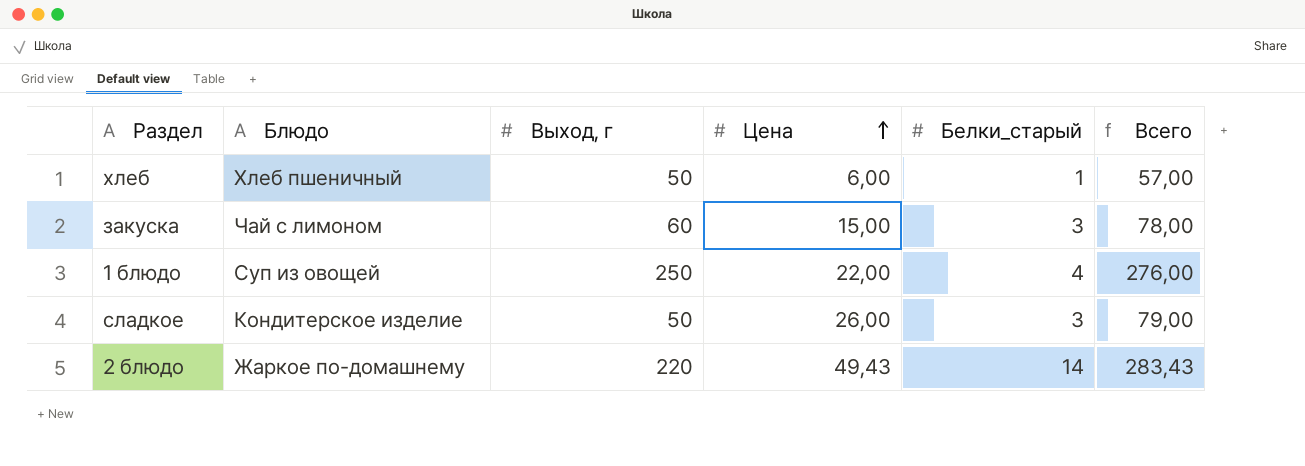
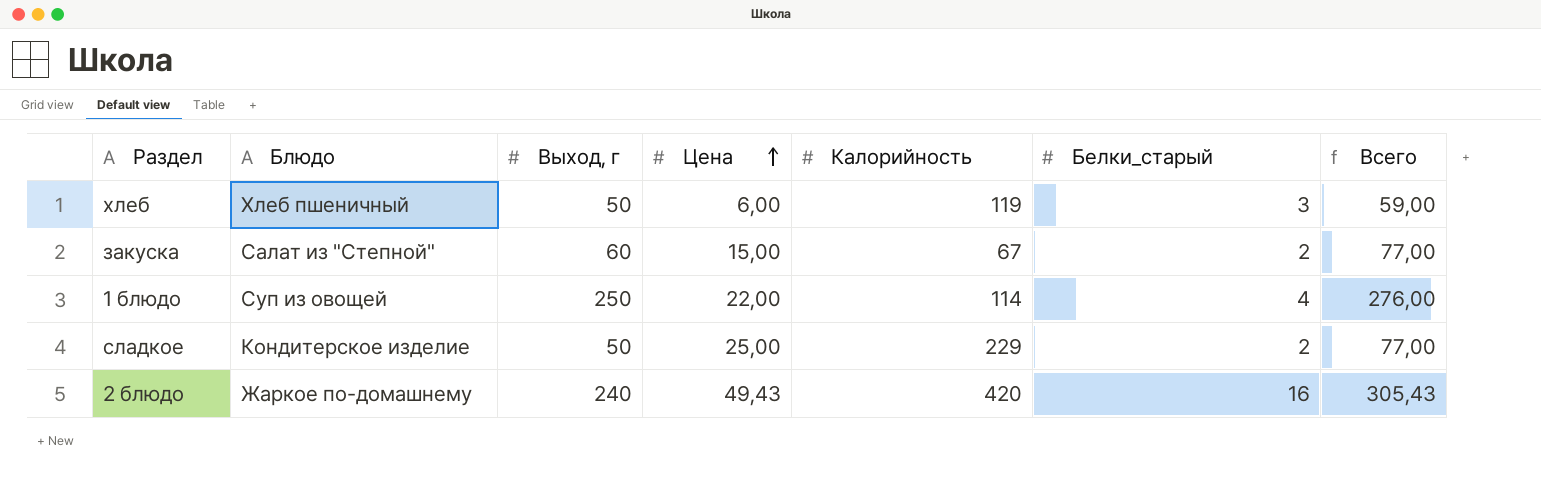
column Калорийность | position: none -> 5
хлеб | Белки_старый: 1 -> 3
хлеб | Всего: 57,00 -> 59,00
закуска | Блюдо: Чай с лимоном -> Салат из "Степной"
закуска | Белки_старый: 3 -> 2
закуска | Всего: 78,00 -> 77,00
сладкое | Цена: 26,00 -> 25,00
сладкое | Белки_старый: 3 -> 2
сладкое | Всего: 79,00 -> 77,00
2 блюдо | Выход, г: 220 -> 240
2 блюдо | Белки_старый: 14 -> 16
2 блюдо | Всего: 283,43 -> 305,43

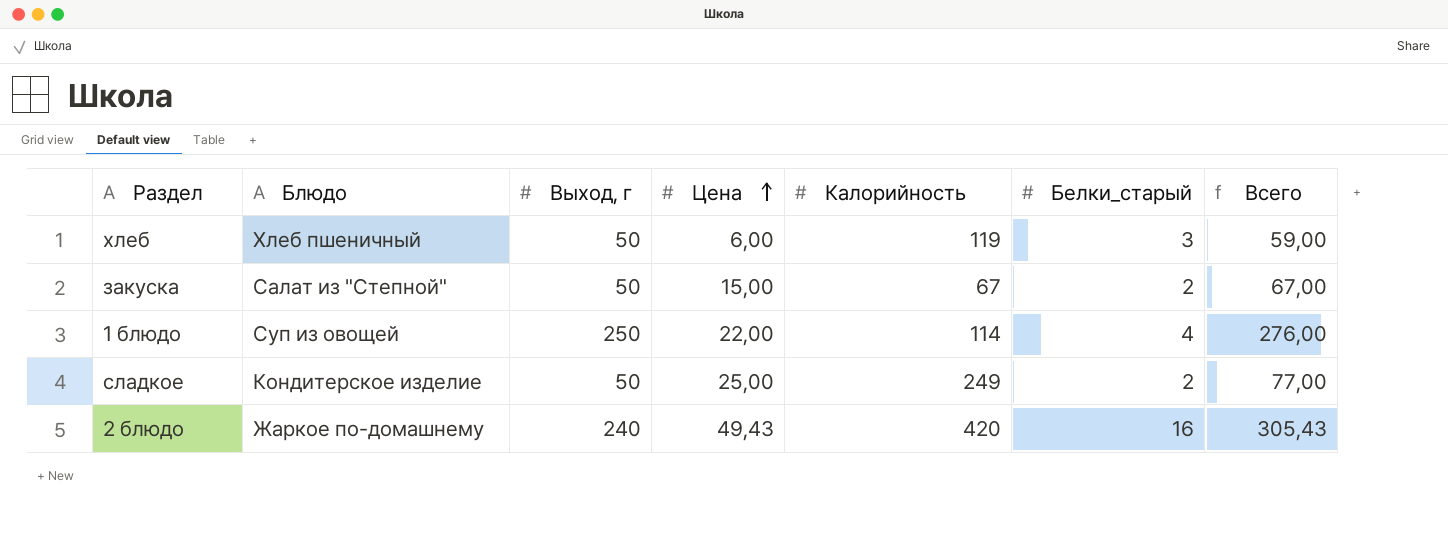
закуска | Выход, г: 60 -> 50
закуска | Всего: 77,00 -> 67,00
сладкое | Калорийность: 229 -> 249

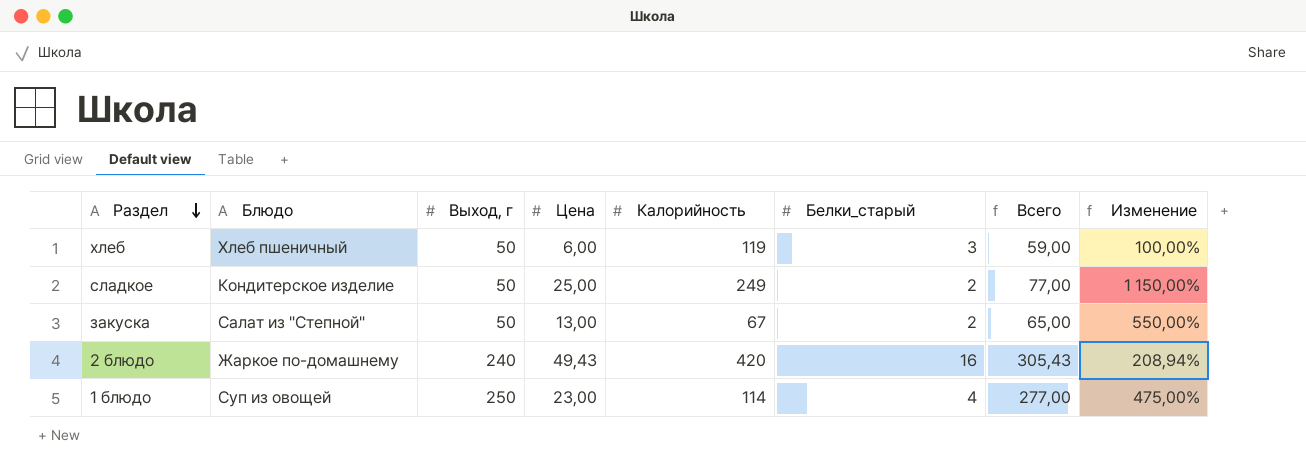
row order: Цена ascending -> Раздел descending
column Изменение | formula: none -> ([Цена] - [Белки_старый]) / [Белки_старый]
закуска | Цена: 15,00 -> 13,00
закуска | Всего: 67,00 -> 65,00
1 блюдо | Цена: 22,00 -> 23,00
1 блюдо | Всего: 276,00 -> 277,00

